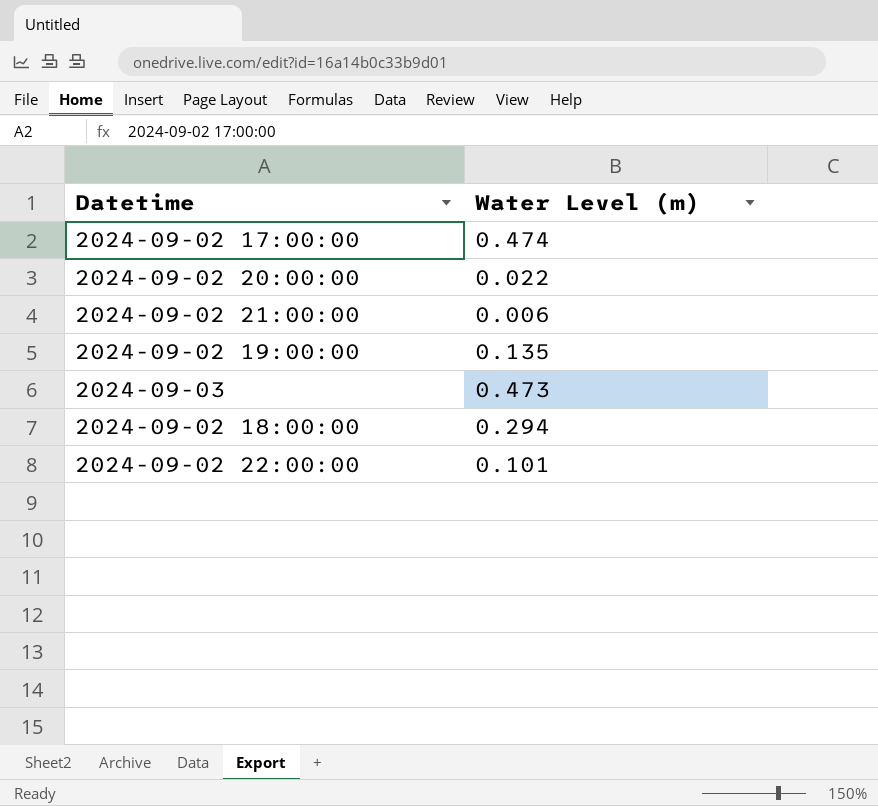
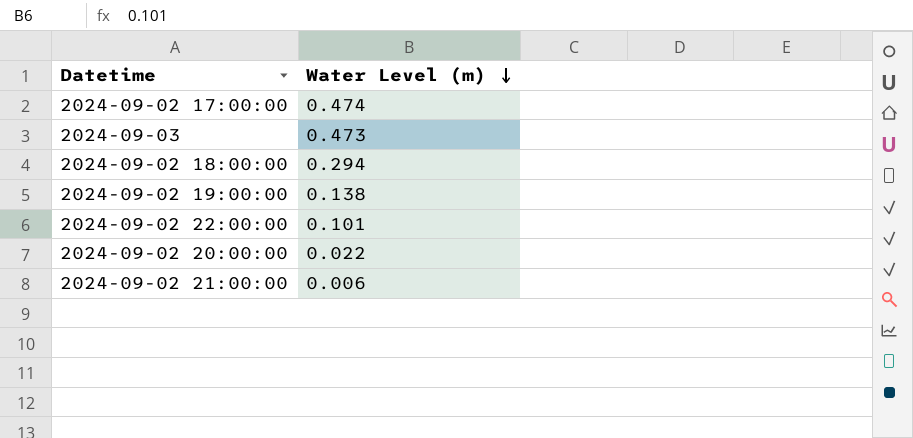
row order: none -> Water Level (m) descending
2024-09-02 19:00:00 | Water Level (m): 0.135 -> 0.138

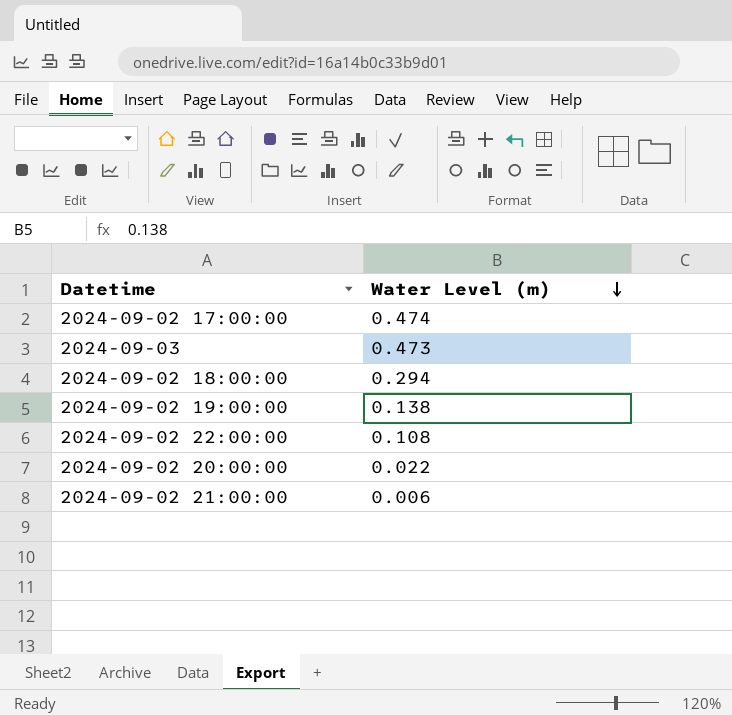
2024-09-02 22:00:00 | Water Level (m): 0.101 -> 0.108

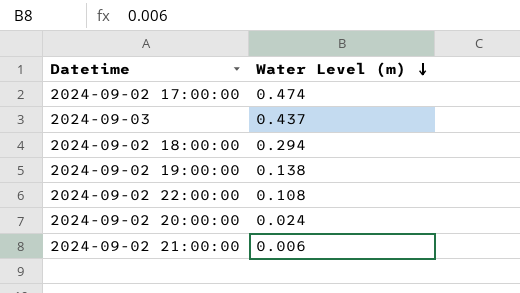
2024-09-03 | Water Level (m): 0.473 -> 0.437
2024-09-02 20:00:00 | Water Level (m): 0.022 -> 0.024

